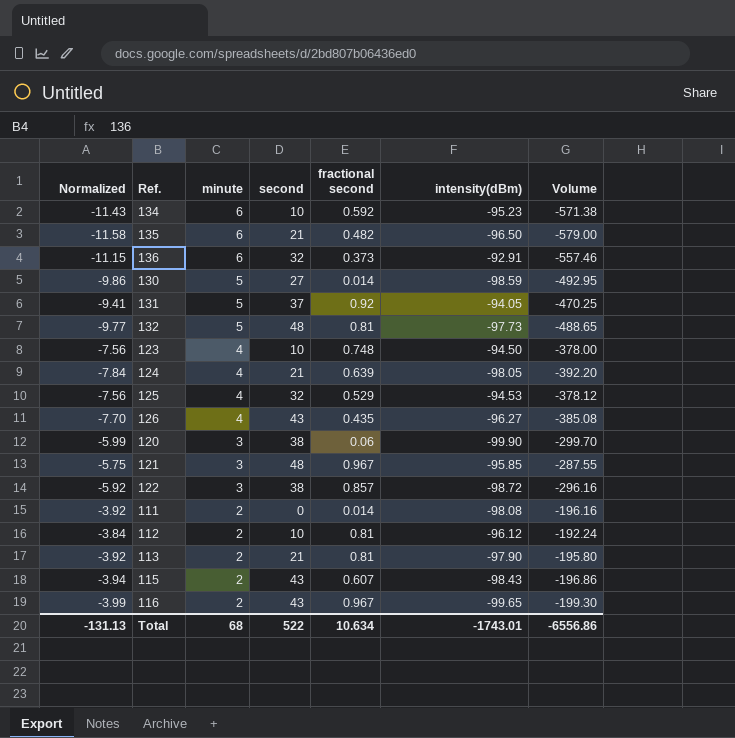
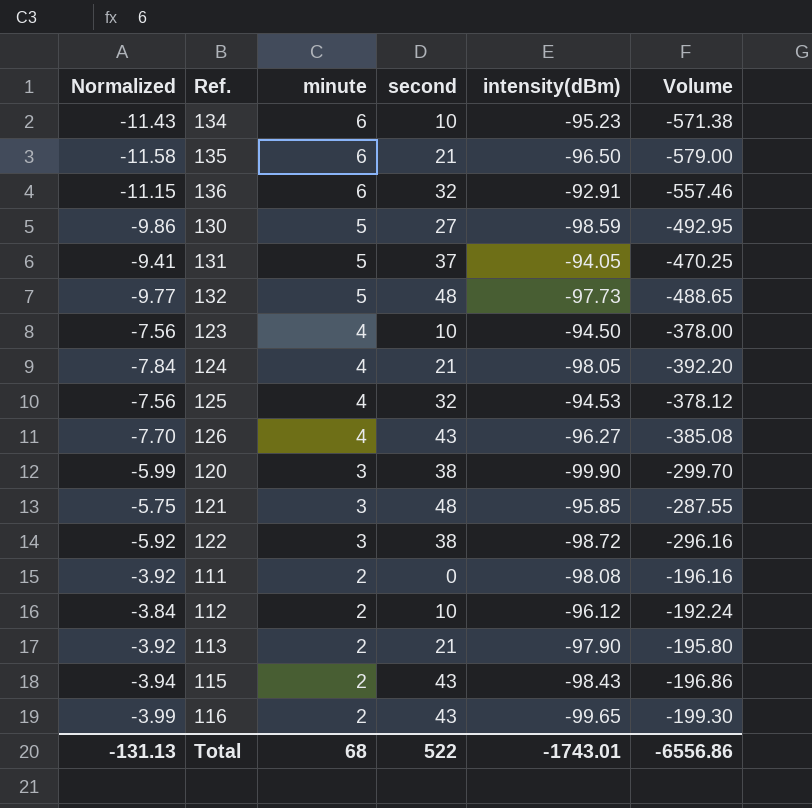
column fractional second | position: 5 -> none

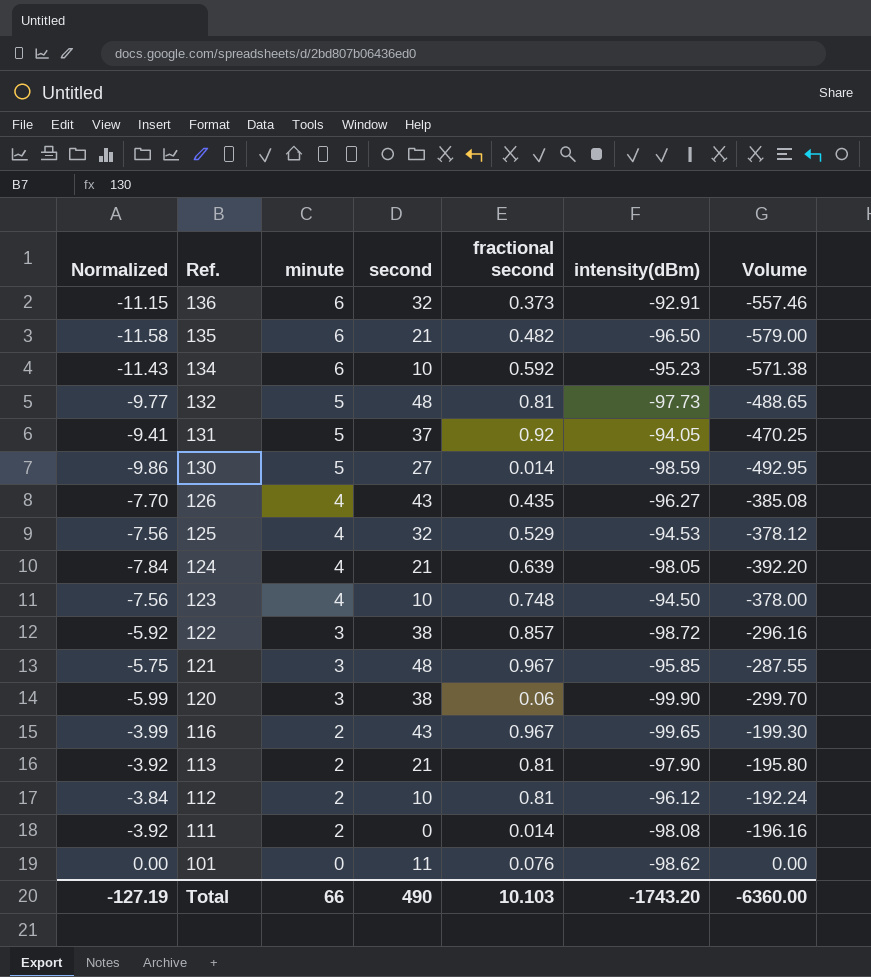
row order: minute descending -> Ref. descending
column fractional second | position: none -> 5
row 115: -3.94 | 2 | 43 | -98.43 | -196.86 -> none
row 101: none -> 0.00 | 0 | 11 | 0.076 | -98.62 | 0.00
Total | Normalized: -131.13 -> -127.19
Total | minute: 68 -> 66
Total | second: 522 -> 490
Total | intensity(dBm): -1743.01 -> -1743.20
Total | Volume: -6556.86 -> -6360.00

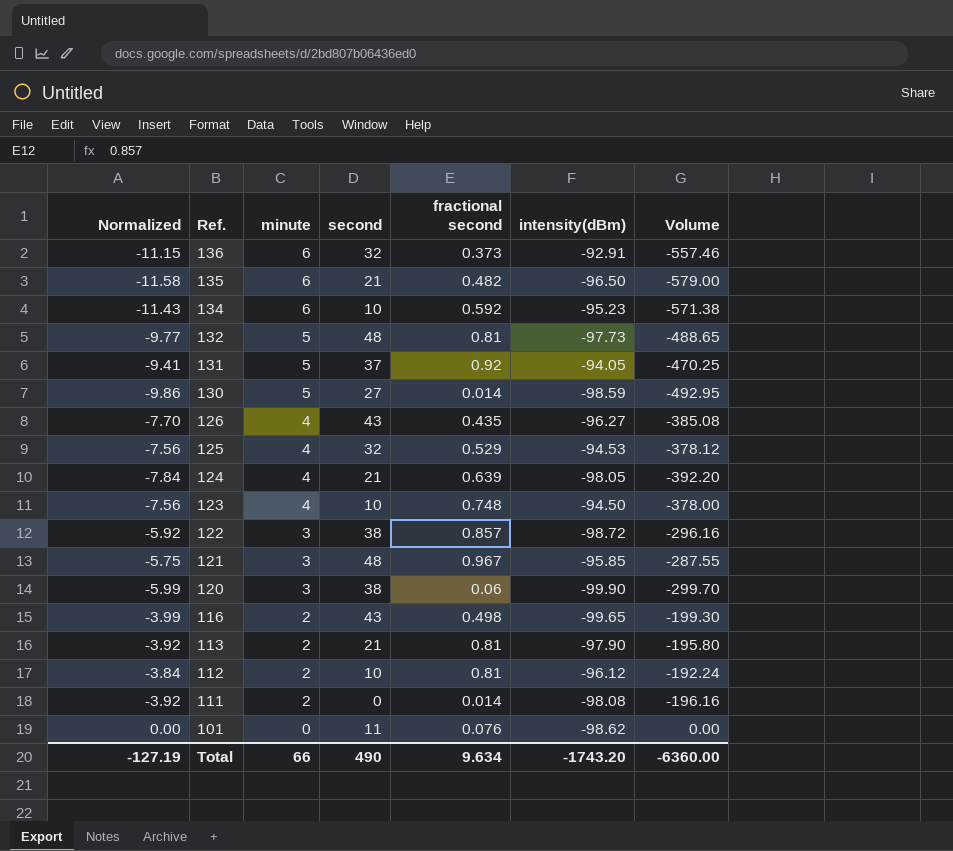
116 | fractional second: 0.967 -> 0.498
Total | fractional second: 10.103 -> 9.634

